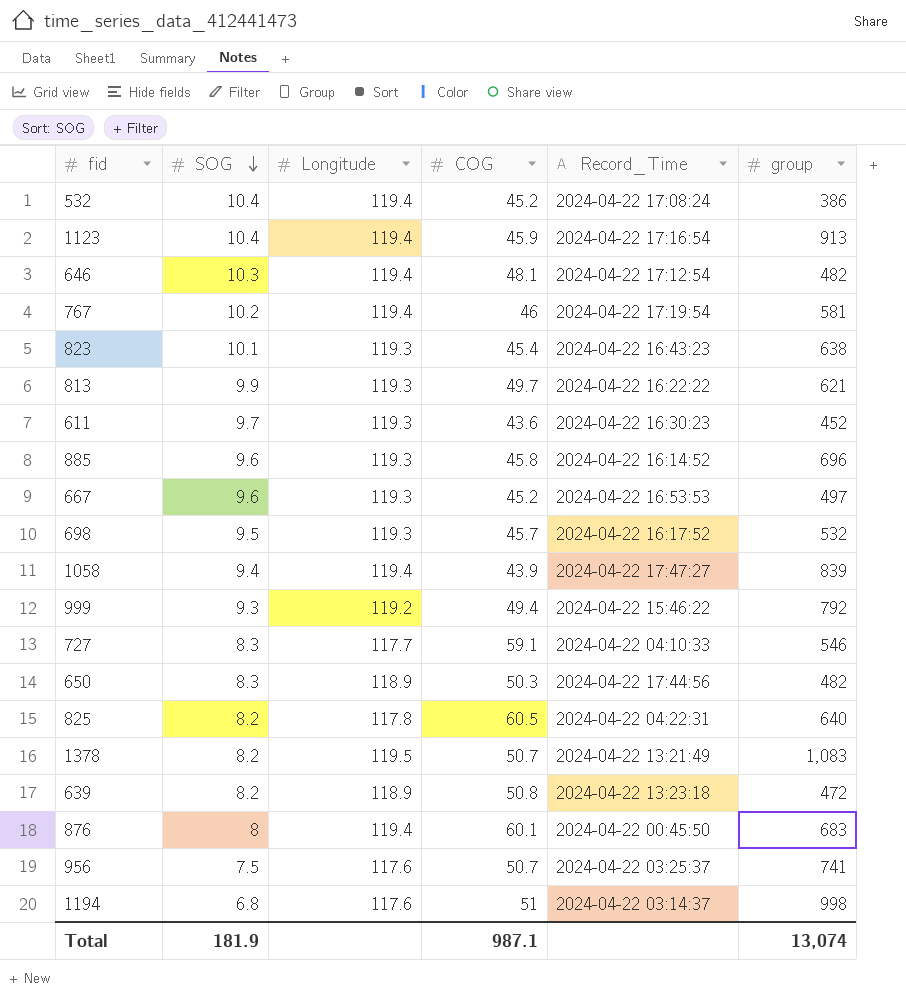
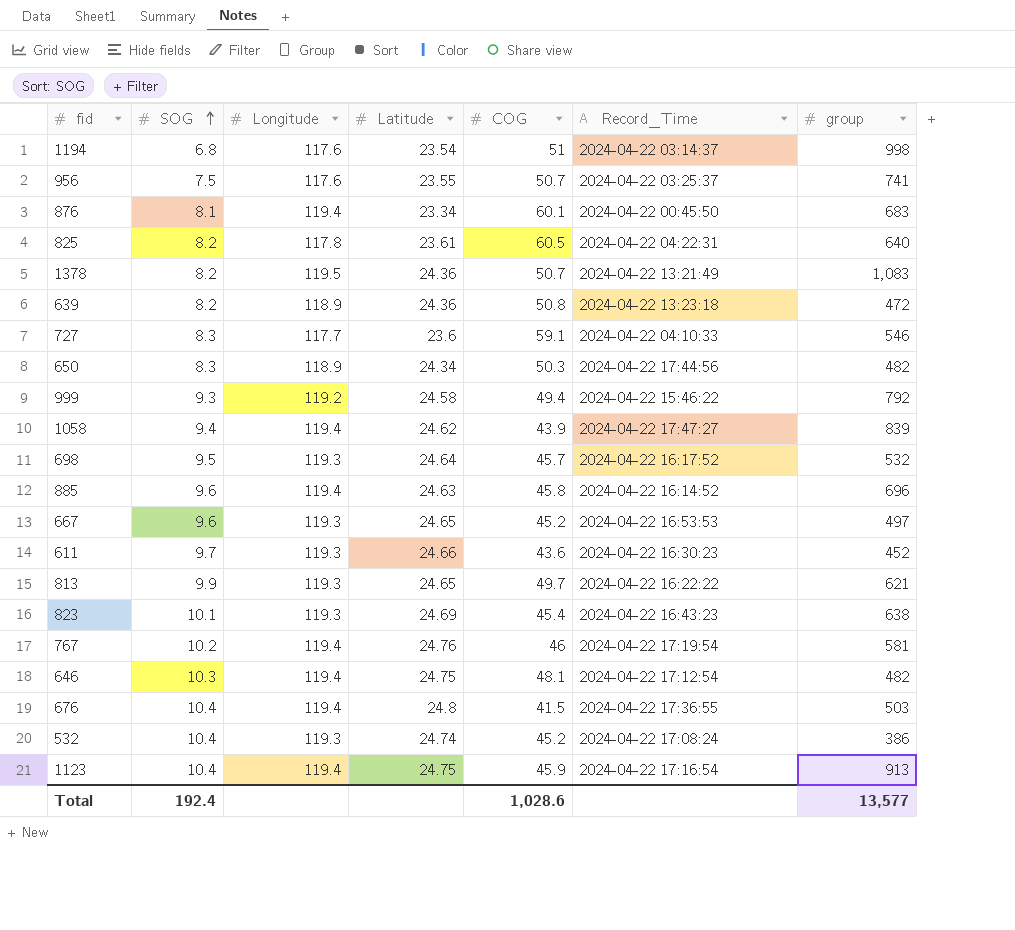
row order: SOG descending -> SOG ascending
column Latitude | position: none -> 4
876 | SOG: 8 -> 8.1
885 | Longitude: 119.3 -> 119.4
row 676: none -> 10.4 | 119.4 | 24.8 | 41.5 | 2024-04-22 17:36:55 | 503
532 | Longitude: 119.4 -> 119.3
Total | SOG: 181.9 -> 192.4
Total | COG: 987.1 -> 1,028.6
Total | group: 13,074 -> 13,577

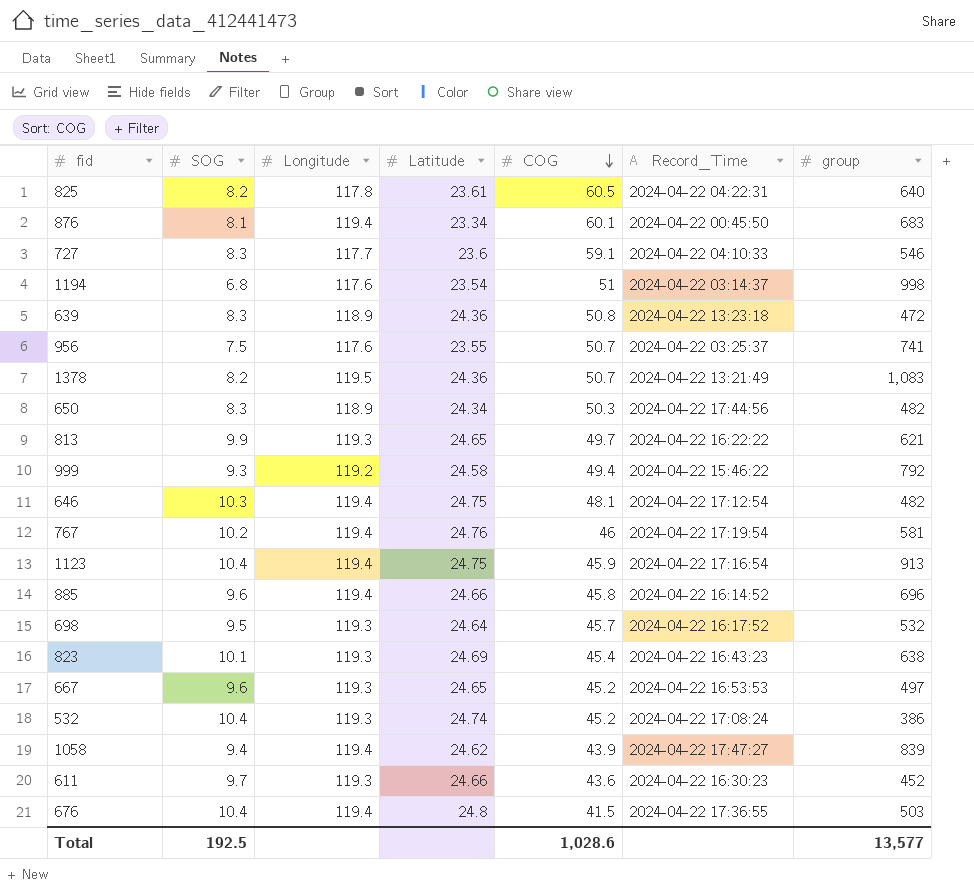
row order: SOG ascending -> COG descending
639 | SOG: 8.2 -> 8.3
885 | Latitude: 24.63 -> 24.66
Total | SOG: 192.4 -> 192.5

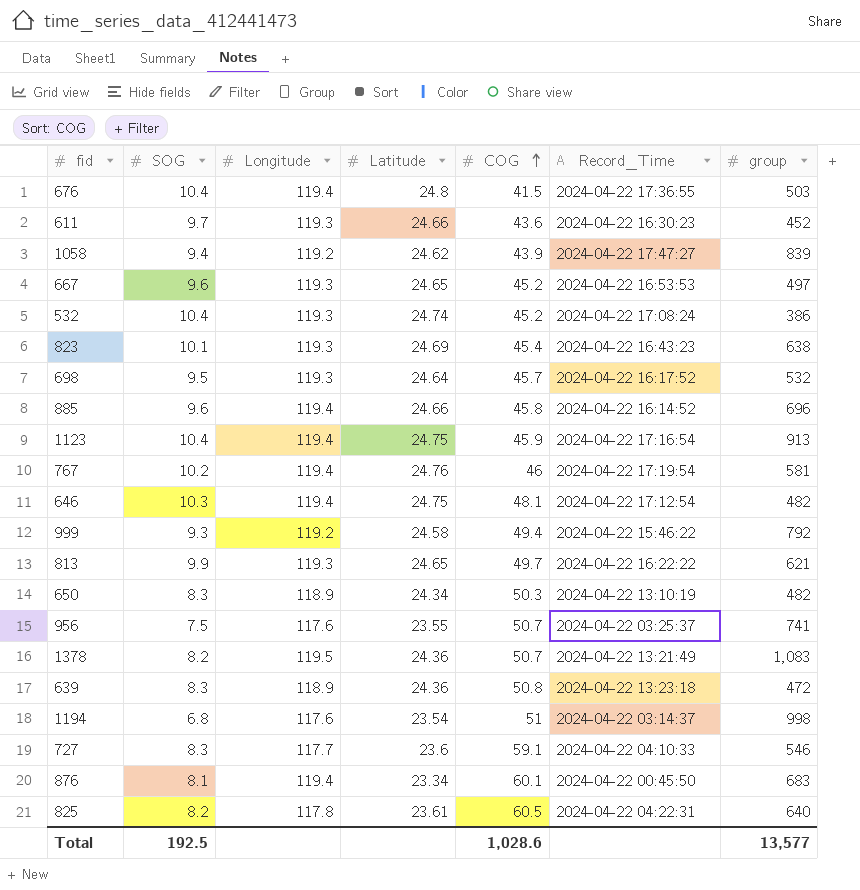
row order: COG descending -> COG ascending
1058 | Longitude: 119.4 -> 119.2
650 | Record_Time: 2024-04-22 17:44:56 -> 2024-04-22 13:10:19

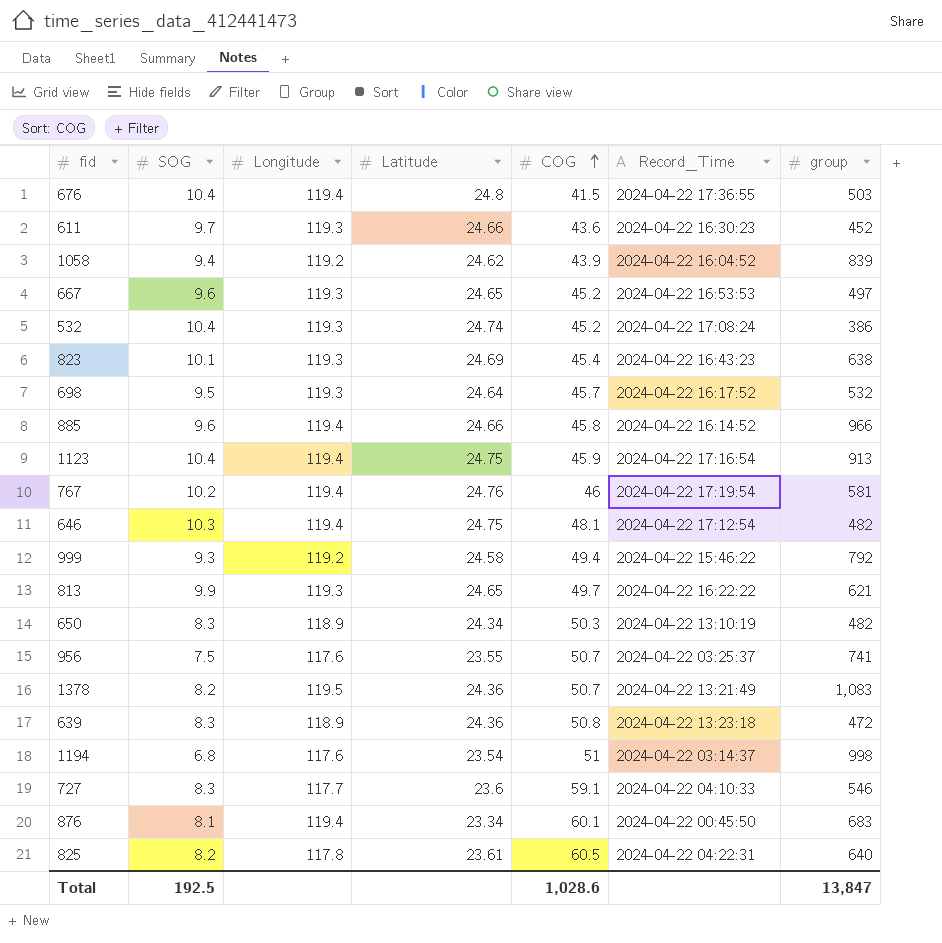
1058 | Record_Time: 2024-04-22 17:47:27 -> 2024-04-22 16:04:52
885 | group: 696 -> 966
Total | group: 13,577 -> 13,847

